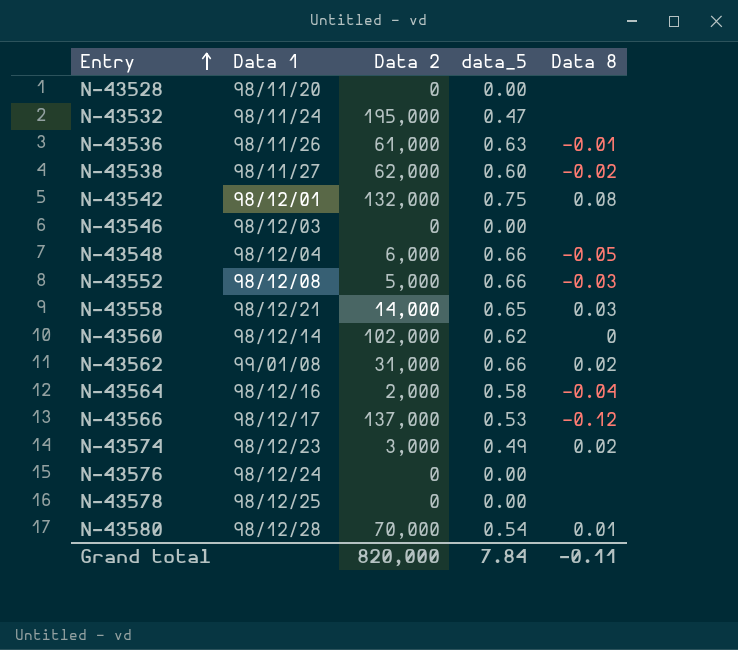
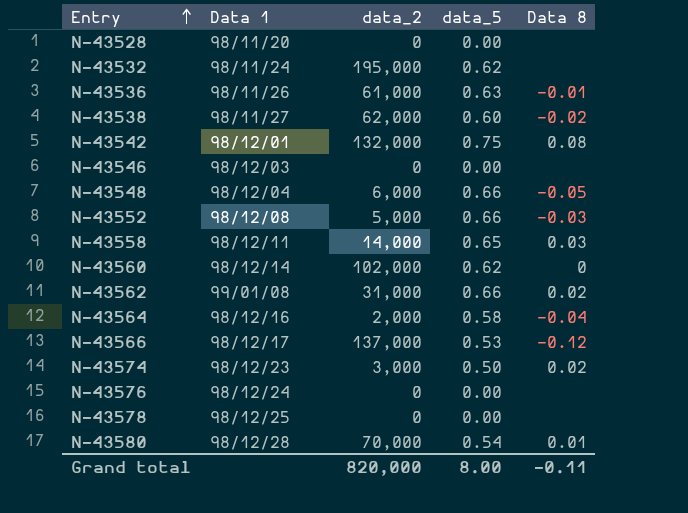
column name: Data 2 -> data_2
N-43532 | data_5: 0.47 -> 0.62
N-43558 | Data 1: 98/12/21 -> 98/12/11
N-43574 | data_5: 0.49 -> 0.50
Grand total | data_5: 7.84 -> 8.00

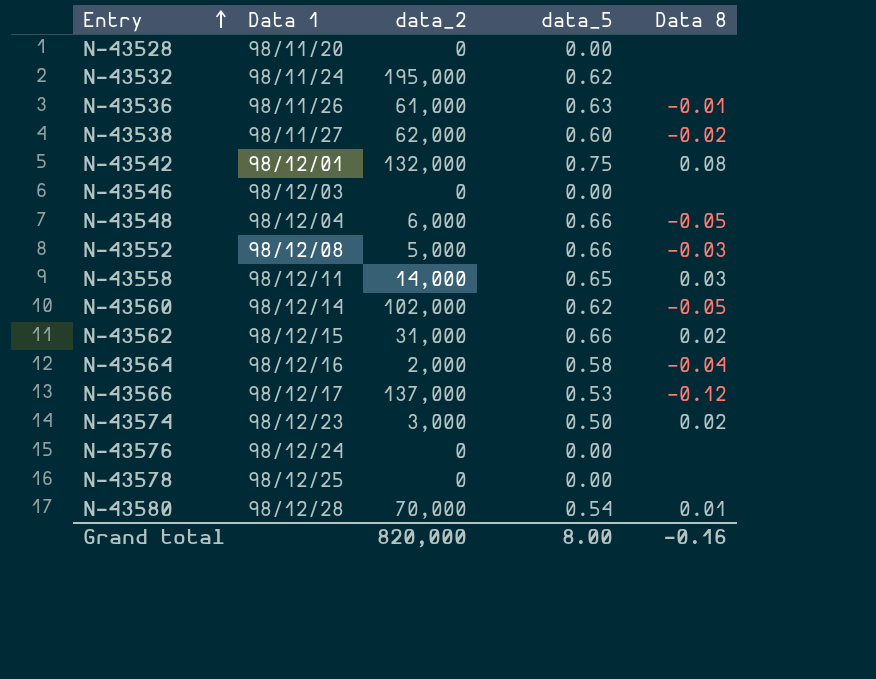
N-43560 | Data 8: 0 -> -0.05
N-43562 | Data 1: 99/01/08 -> 98/12/15
Grand total | Data 8: -0.11 -> -0.16

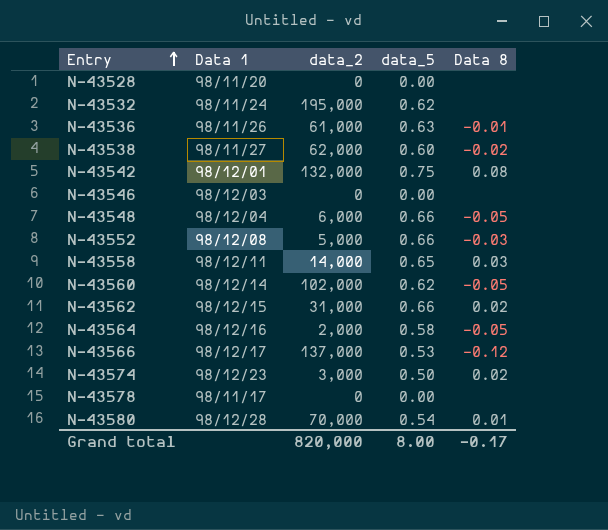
row N-43576: 98/12/24 | 0 | 0.00 | none -> none
N-43564 | Data 8: -0.04 -> -0.05
N-43578 | Data 1: 98/12/25 -> 98/11/17
Grand total | Data 8: -0.16 -> -0.17

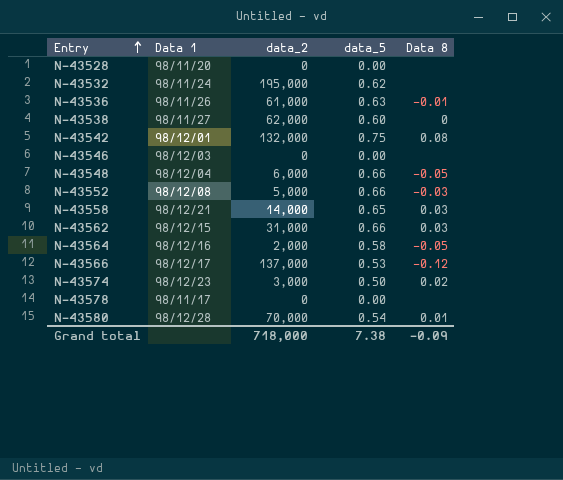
row N-43560: 98/12/14 | 102,000 | 0.62 | -0.05 -> none
N-43538 | Data 8: -0.02 -> 0
N-43558 | Data 1: 98/12/11 -> 98/12/21
N-43562 | Data 8: 0.02 -> 0.03
Grand total | data_2: 820,000 -> 718,000
Grand total | data_5: 8.00 -> 7.38
Grand total | Data 8: -0.17 -> -0.09

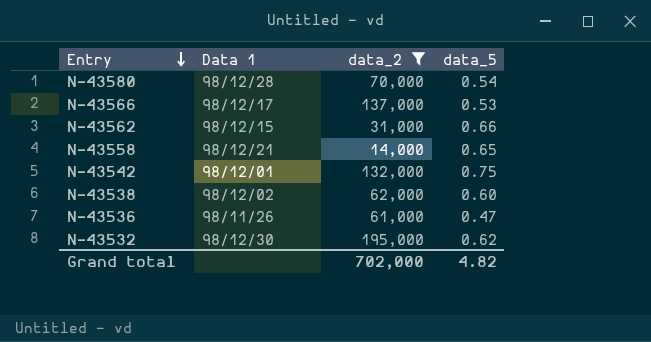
filter: none -> data_2 >= 14,000
row order: Entry ascending -> Entry descending
column Data 8 | position: 5 -> none
N-43538 | Data 1: 98/11/27 -> 98/12/02
N-43536 | data_5: 0.63 -> 0.47
N-43532 | Data 1: 98/11/24 -> 98/12/30
Grand total | data_2: 718,000 -> 702,000
Grand total | data_5: 7.38 -> 4.82

